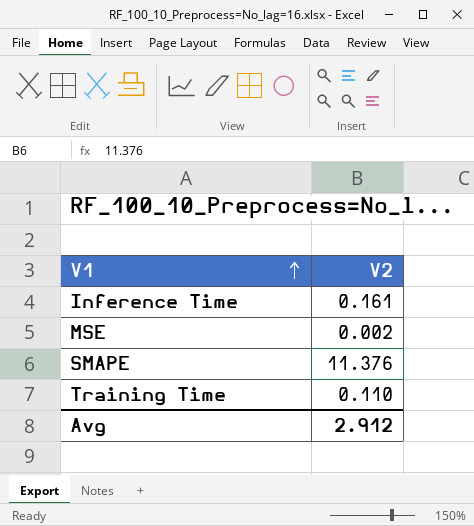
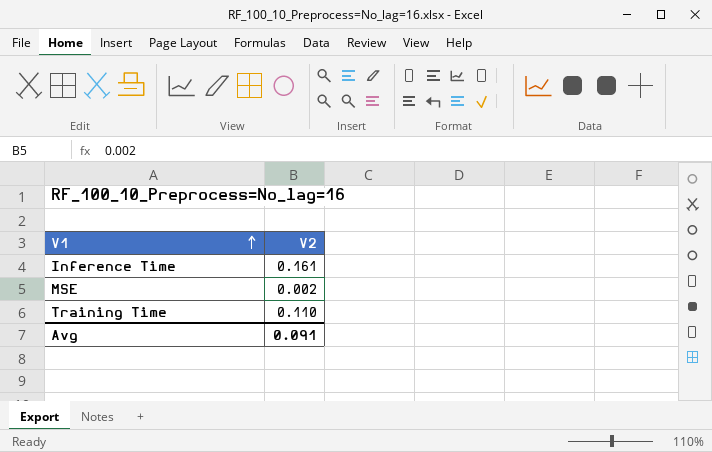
row SMAPE: 11.376 -> none
Avg | V2: 2.912 -> 0.091

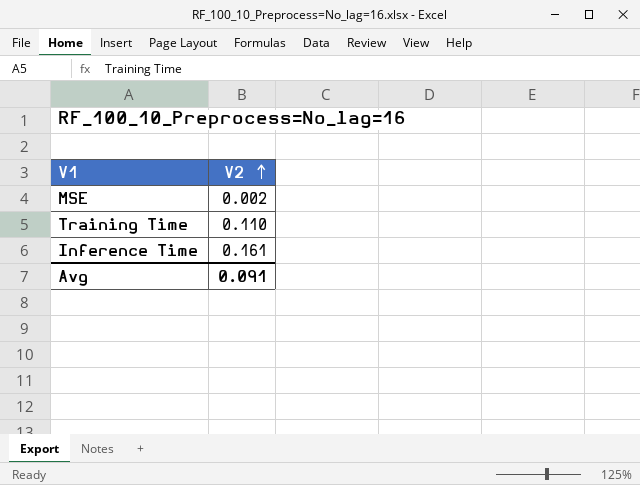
row order: V1 ascending -> V2 ascending

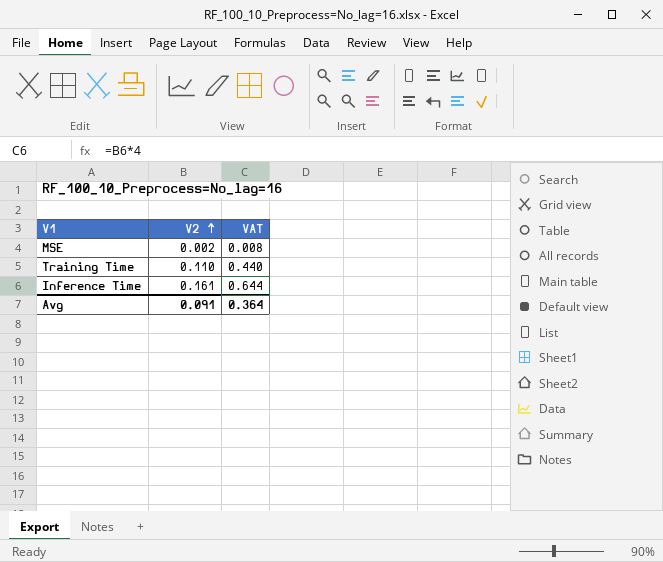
column VAT | formula: none -> [V2] * 4

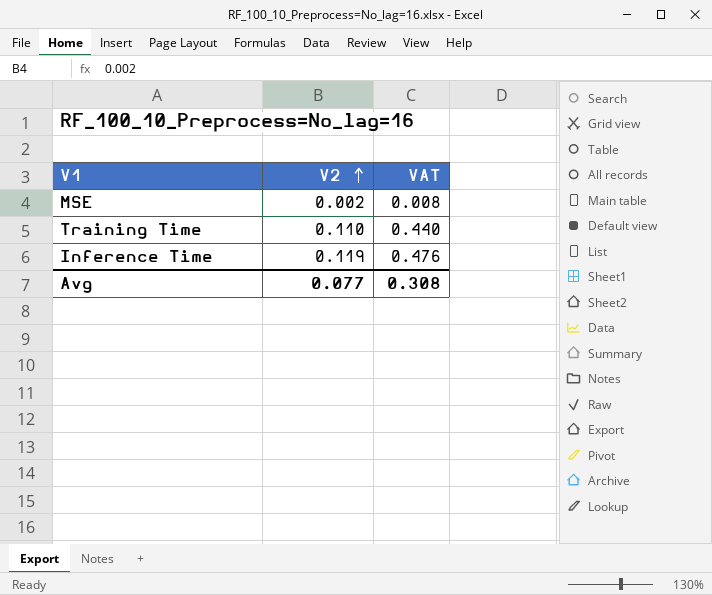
Inference Time | V2: 0.161 -> 0.119
Inference Time | VAT: 0.644 -> 0.476
Avg | V2: 0.091 -> 0.077
Avg | VAT: 0.364 -> 0.308

